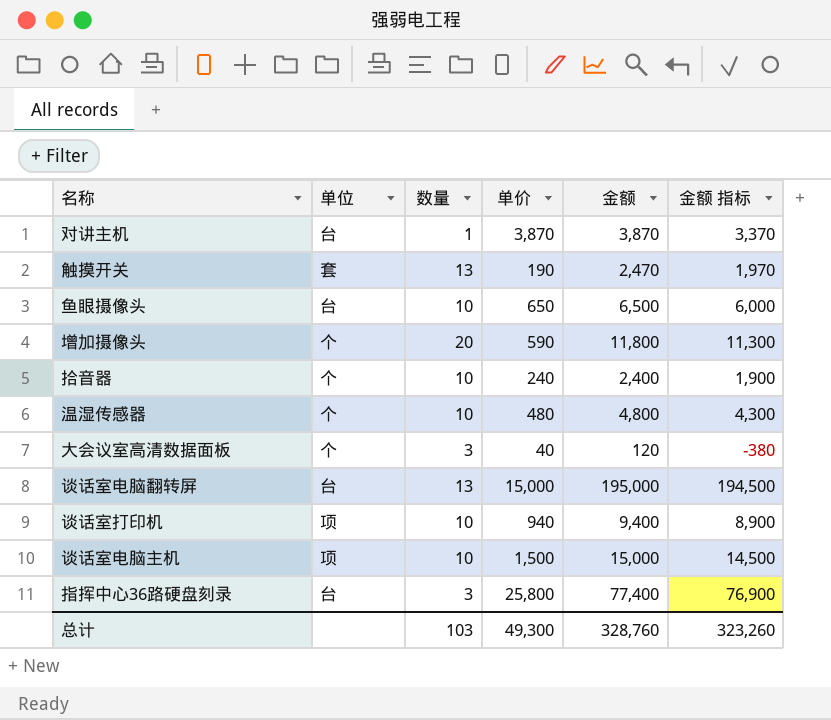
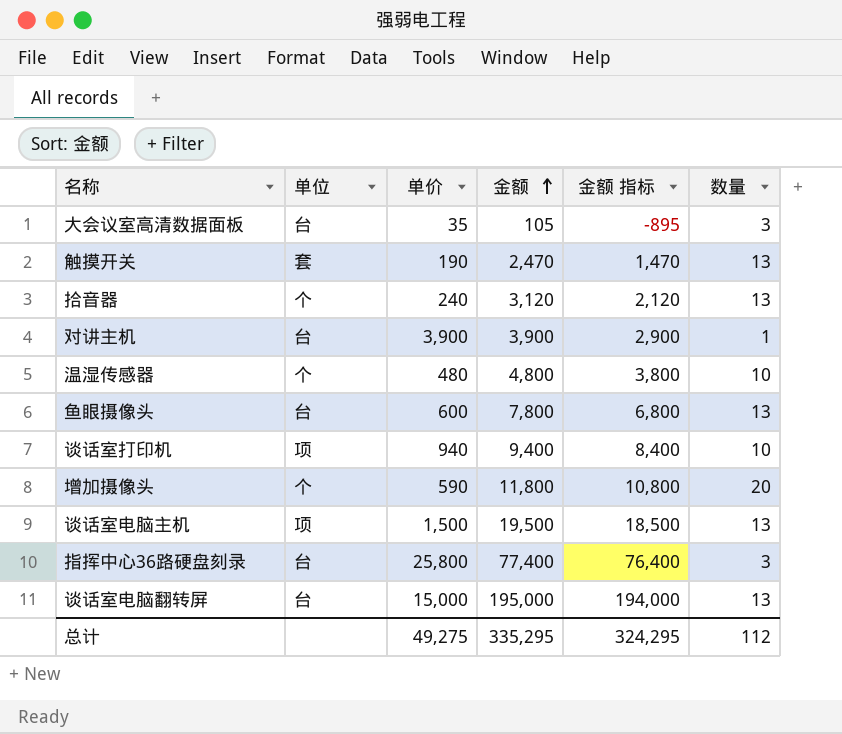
row order: none -> 金额 ascending
column 金额 指标 | formula: [金额] - 500 -> [金额] - 1000
column 数量 | position: 3 -> 6
大会议室高清数据面板 | 单位: 个 -> 台
大会议室高清数据面板 | 单价: 40 -> 35
大会议室高清数据面板 | 金额: 120 -> 105
拾音器 | 金额: 2,400 -> 3,120
拾音器 | 数量: 10 -> 13
对讲主机 | 单价: 3,870 -> 3,900
对讲主机 | 金额: 3,870 -> 3,900
鱼眼摄像头 | 单价: 650 -> 600
鱼眼摄像头 | 金额: 6,500 -> 7,800
鱼眼摄像头 | 数量: 10 -> 13
谈话室电脑主机 | 金额: 15,000 -> 19,500
谈话室电脑主机 | 数量: 10 -> 13
总计 | 单价: 49,300 -> 49,275
总计 | 金额: 328,760 -> 335,295
总计 | 金额 指标: 323,260 -> 324,295
总计 | 数量: 103 -> 112

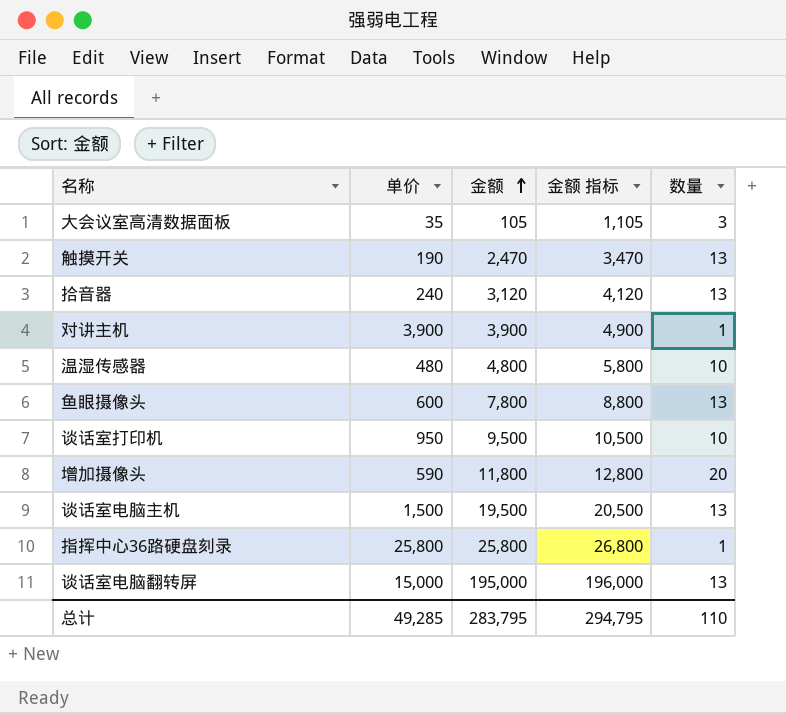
column 单位 | position: 2 -> none
column 金额 指标 | formula: [金额] - 1000 -> [金额] + 1000
谈话室打印机 | 单价: 940 -> 950
谈话室打印机 | 金额: 9,400 -> 9,500
指挥中心36路硬盘刻录 | 金额: 77,400 -> 25,800
指挥中心36路硬盘刻录 | 数量: 3 -> 1
总计 | 单价: 49,275 -> 49,285
总计 | 金额: 335,295 -> 283,795
总计 | 金额 指标: 324,295 -> 294,795
总计 | 数量: 112 -> 110

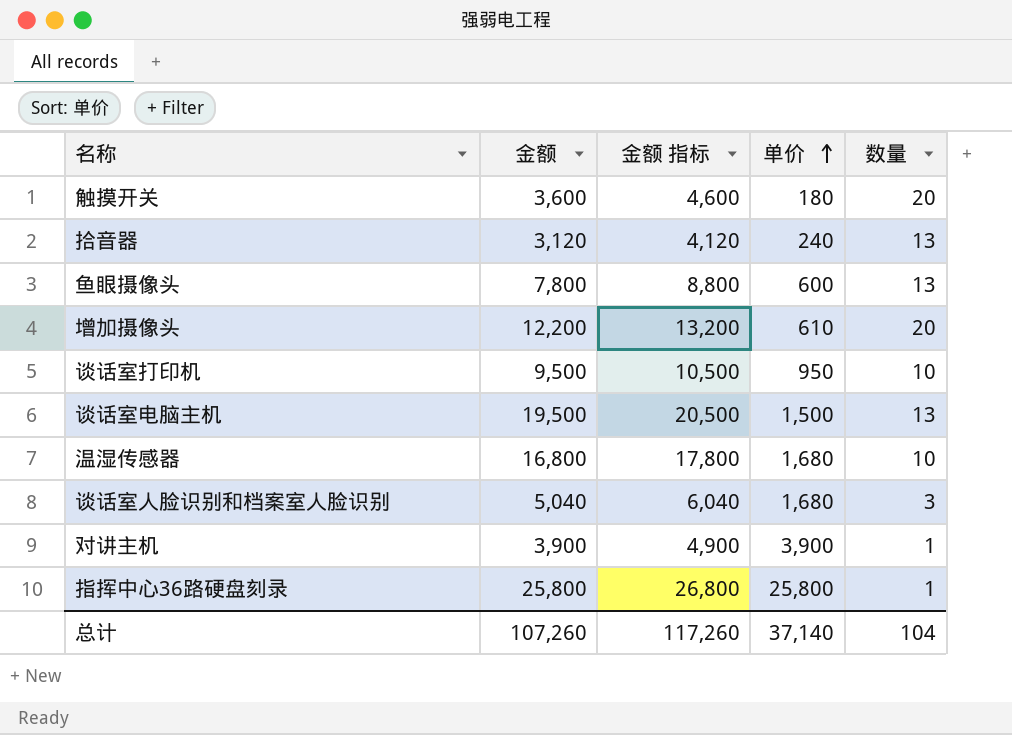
row order: 金额 ascending -> 单价 ascending
column 单价 | position: 2 -> 4
row 大会议室高清数据面板: 35 | 105 | 1,105 | 3 -> none
row 谈话室电脑翻转屏: 15,000 | 195,000 | 196,000 | 13 -> none
触摸开关 | 金额: 2,470 -> 3,600
触摸开关 | 金额 指标: 3,470 -> 4,600
触摸开关 | 单价: 190 -> 180
触摸开关 | 数量: 13 -> 20
增加摄像头 | 金额: 11,800 -> 12,200
增加摄像头 | 金额 指标: 12,800 -> 13,200
增加摄像头 | 单价: 590 -> 610
温湿传感器 | 金额: 4,800 -> 16,800
温湿传感器 | 金额 指标: 5,800 -> 17,800
温湿传感器 | 单价: 480 -> 1,680
row 谈话室人脸识别和档案室人脸识别: none -> 5,040 | 6,040 | 1,680 | 3
总计 | 金额: 283,795 -> 107,260
总计 | 金额 指标: 294,795 -> 117,260
总计 | 单价: 49,285 -> 37,140
总计 | 数量: 110 -> 104

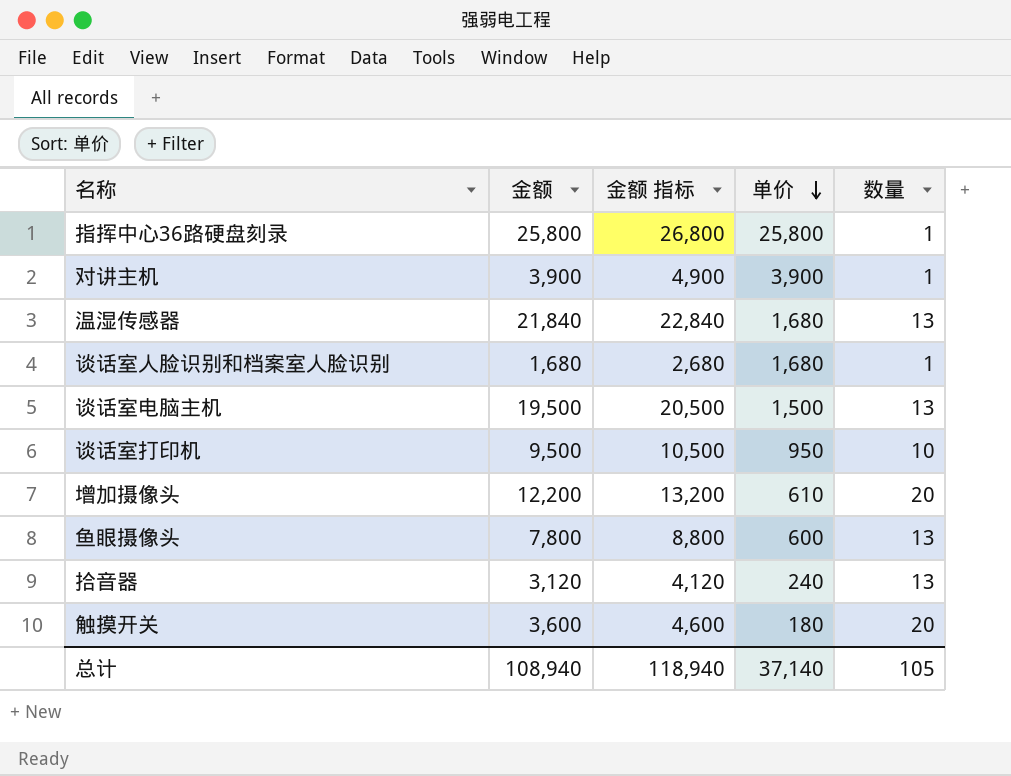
row order: 单价 ascending -> 单价 descending
温湿传感器 | 金额: 16,800 -> 21,840
温湿传感器 | 金额 指标: 17,800 -> 22,840
温湿传感器 | 数量: 10 -> 13
谈话室人脸识别和档案室人脸识别 | 金额: 5,040 -> 1,680
谈话室人脸识别和档案室人脸识别 | 金额 指标: 6,040 -> 2,680
谈话室人脸识别和档案室人脸识别 | 数量: 3 -> 1
总计 | 金额: 107,260 -> 108,940
总计 | 金额 指标: 117,260 -> 118,940
总计 | 数量: 104 -> 105

